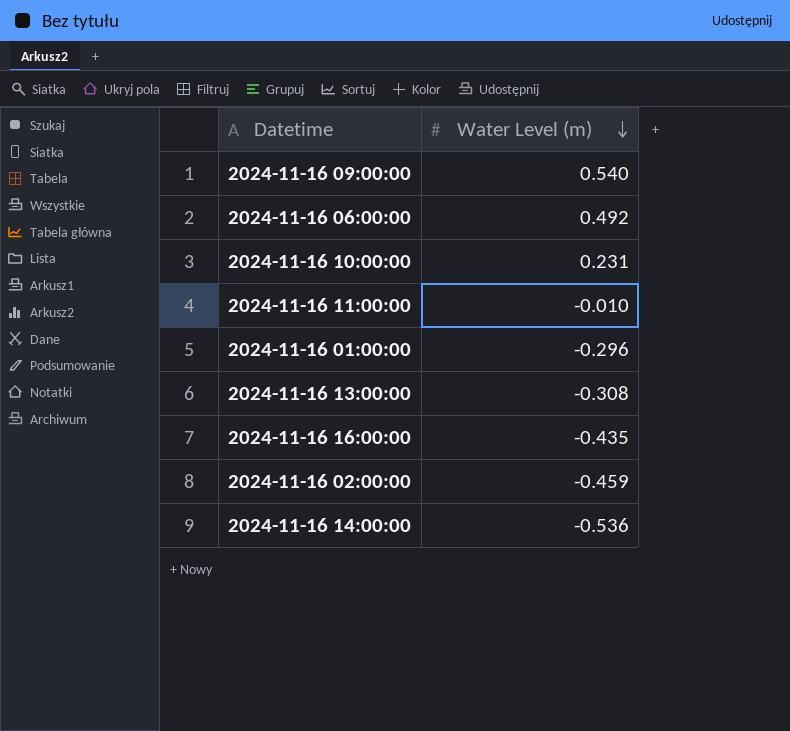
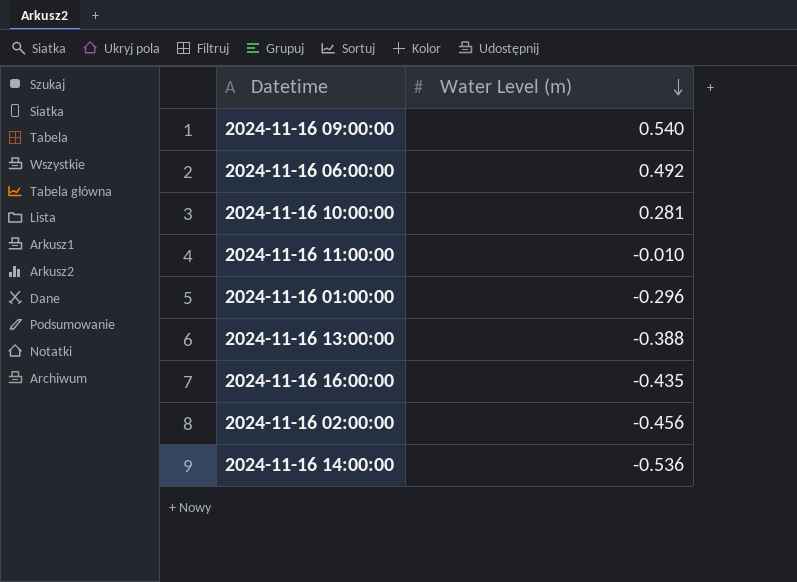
2024-11-16 10:00:00 | Water Level (m): 0.231 -> 0.281
2024-11-16 13:00:00 | Water Level (m): -0.308 -> -0.388
2024-11-16 02:00:00 | Water Level (m): -0.459 -> -0.456

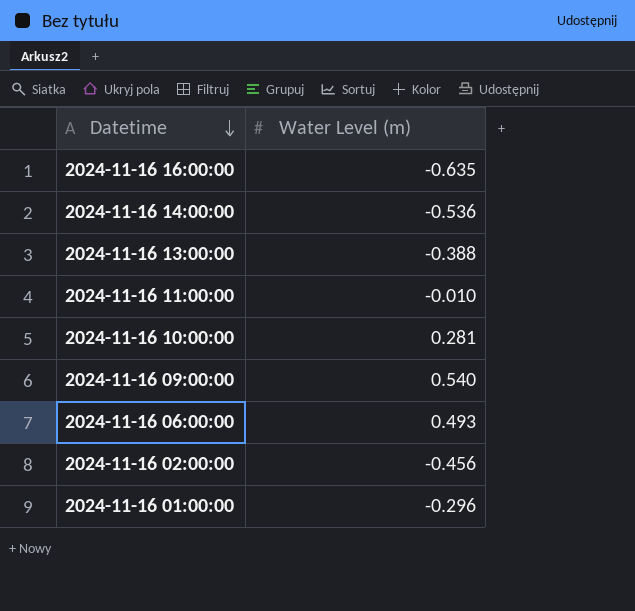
row order: Water Level (m) descending -> Datetime descending
2024-11-16 16:00:00 | Water Level (m): -0.435 -> -0.635
2024-11-16 06:00:00 | Water Level (m): 0.492 -> 0.493

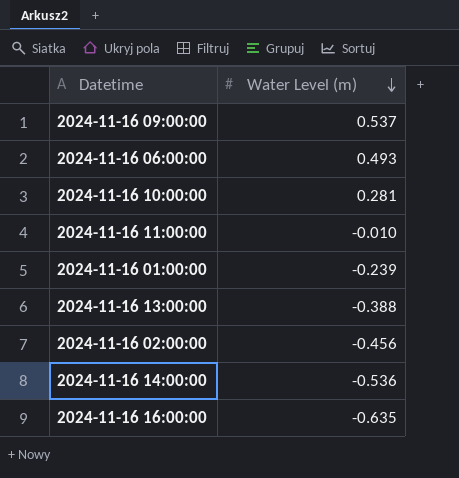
row order: Datetime descending -> Water Level (m) descending
2024-11-16 09:00:00 | Water Level (m): 0.540 -> 0.537
2024-11-16 01:00:00 | Water Level (m): -0.296 -> -0.239

